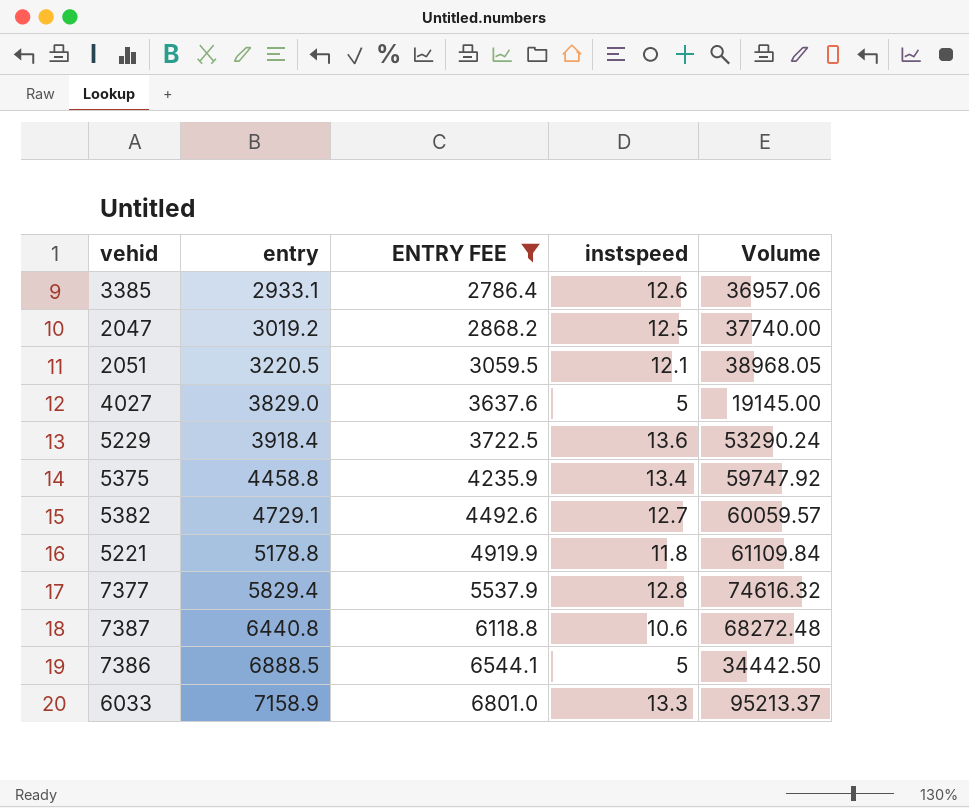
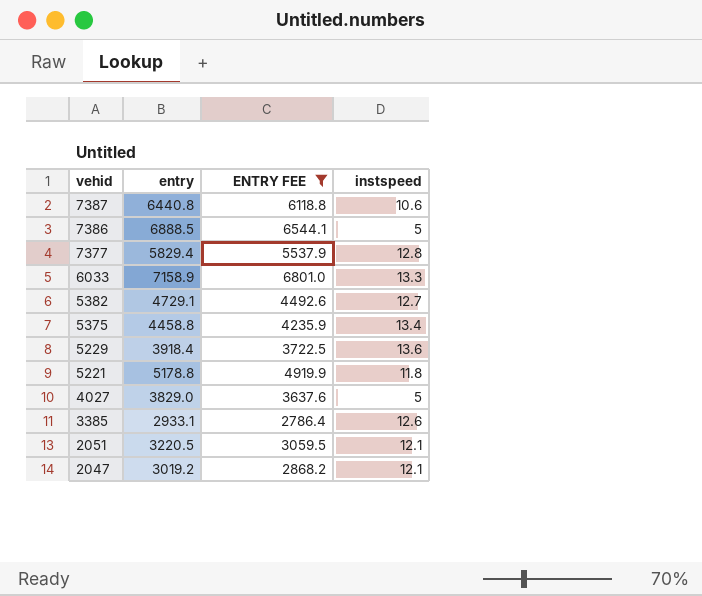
row order: entry ascending -> vehid descending
column Volume | formula: [entry] * [instspeed] -> none
2047 | instspeed: 12.5 -> 12.1

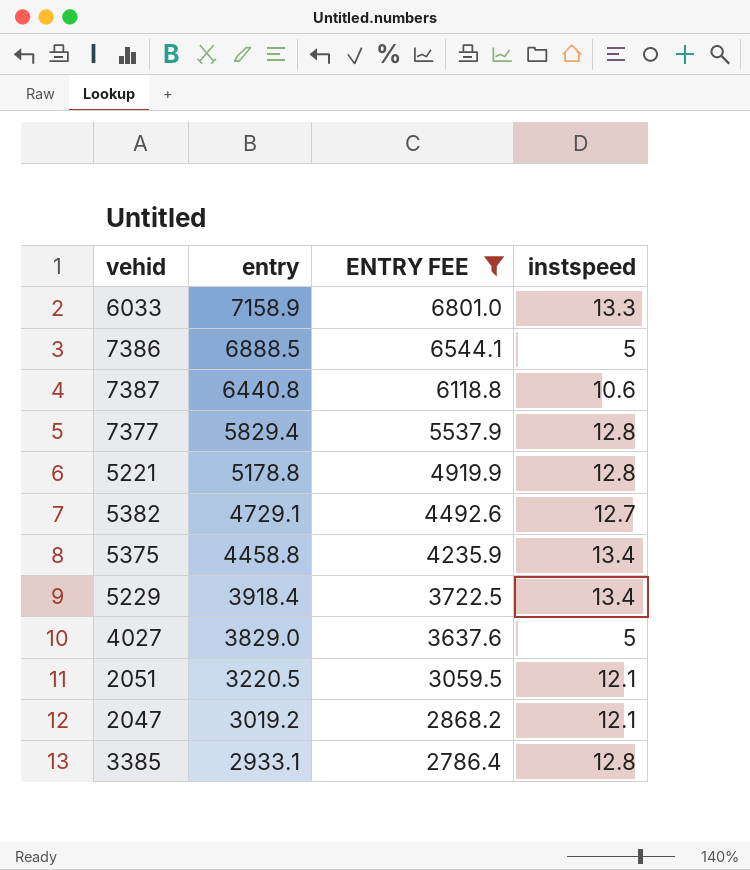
row order: vehid descending -> entry descending
5221 | instspeed: 11.8 -> 12.8
5229 | instspeed: 13.6 -> 13.4
3385 | instspeed: 12.6 -> 12.8

